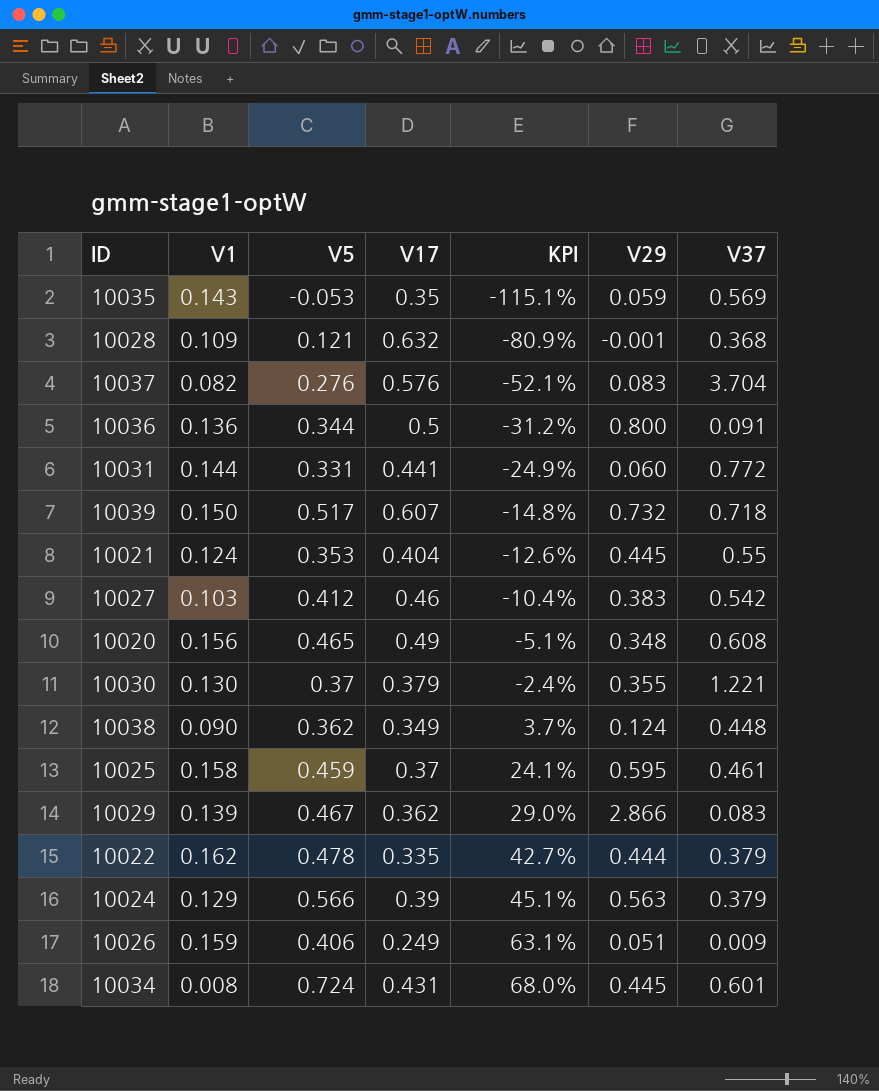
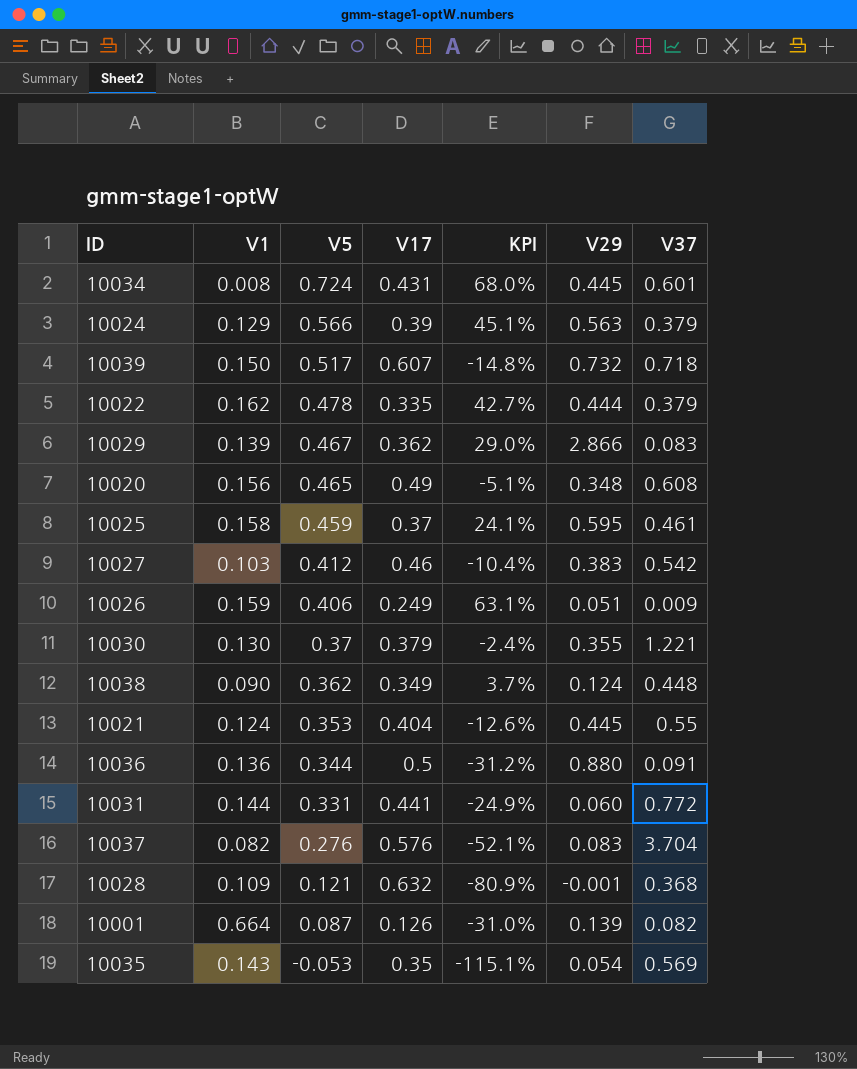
row order: KPI ascending -> V5 descending
10036 | V29: 0.800 -> 0.880
row 10001: none -> 0.664 | 0.087 | 0.126 | -31.0% | 0.139 | 0.082
10035 | V29: 0.059 -> 0.054

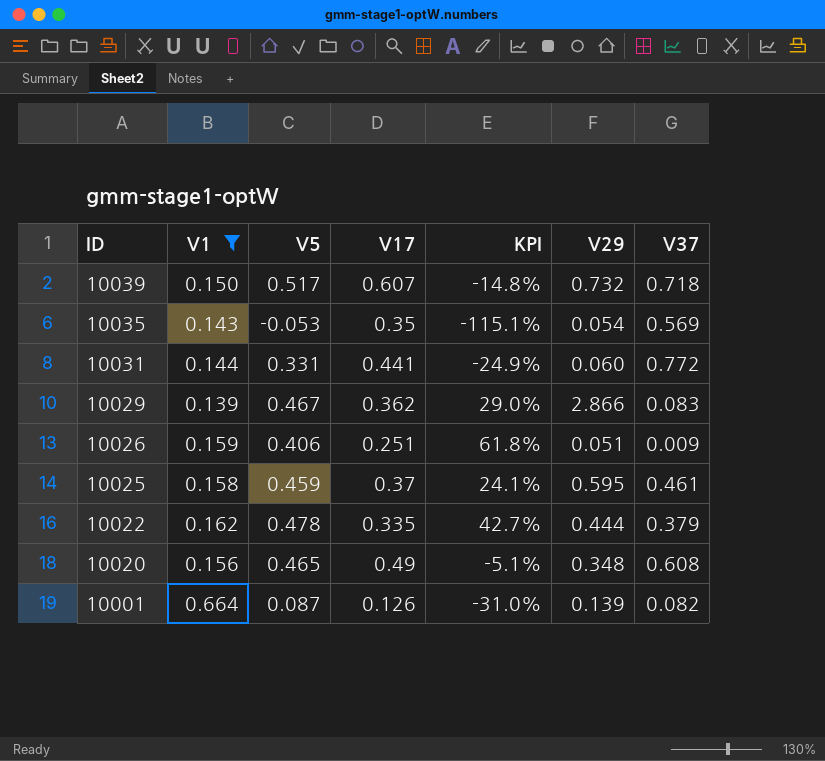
filter: none -> V1 >= 0.139
row order: V5 descending -> ID descending
10026 | V17: 0.249 -> 0.251
10026 | KPI: 63.1% -> 61.8%

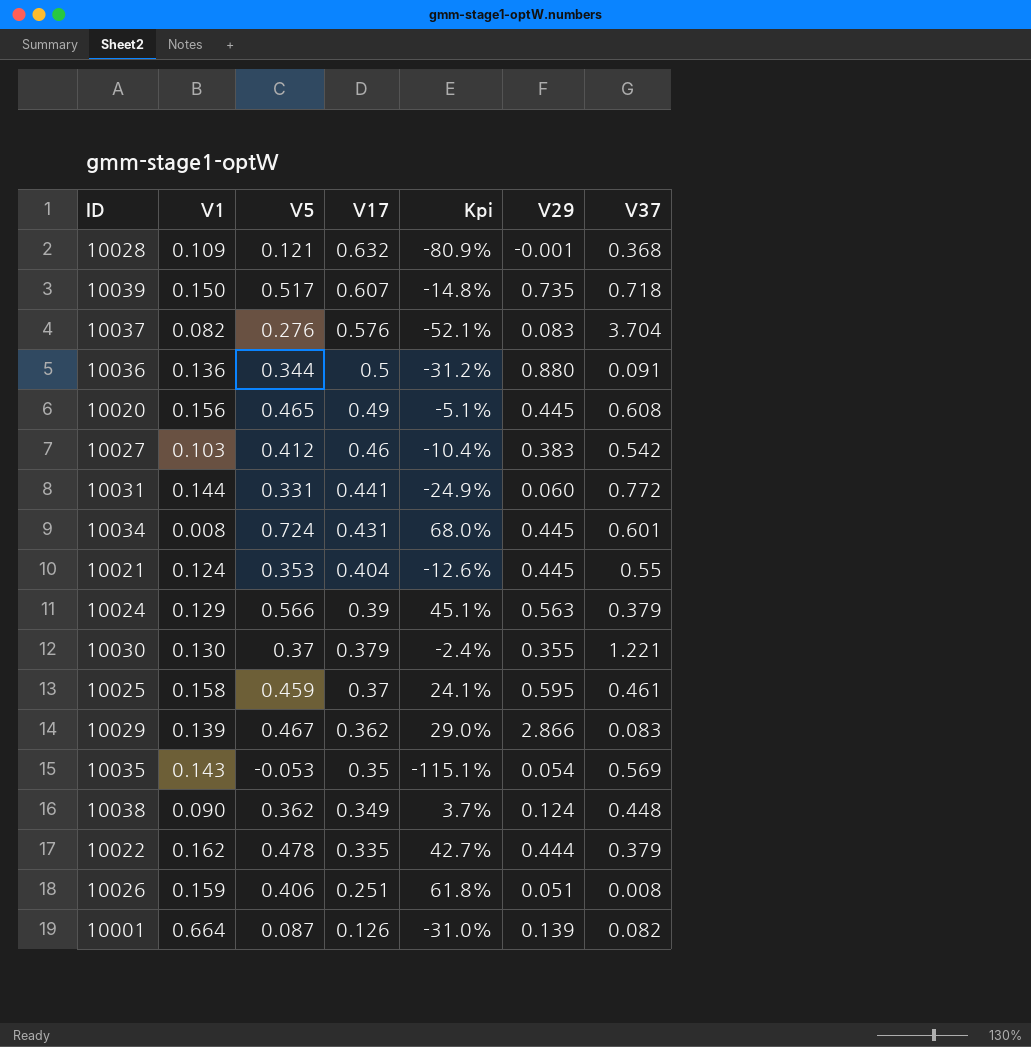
filter: V1 >= 0.139 -> none
row order: ID descending -> V17 descending
column name: KPI -> Kpi
10039 | V29: 0.732 -> 0.735
10020 | V29: 0.348 -> 0.445
10026 | V37: 0.009 -> 0.008

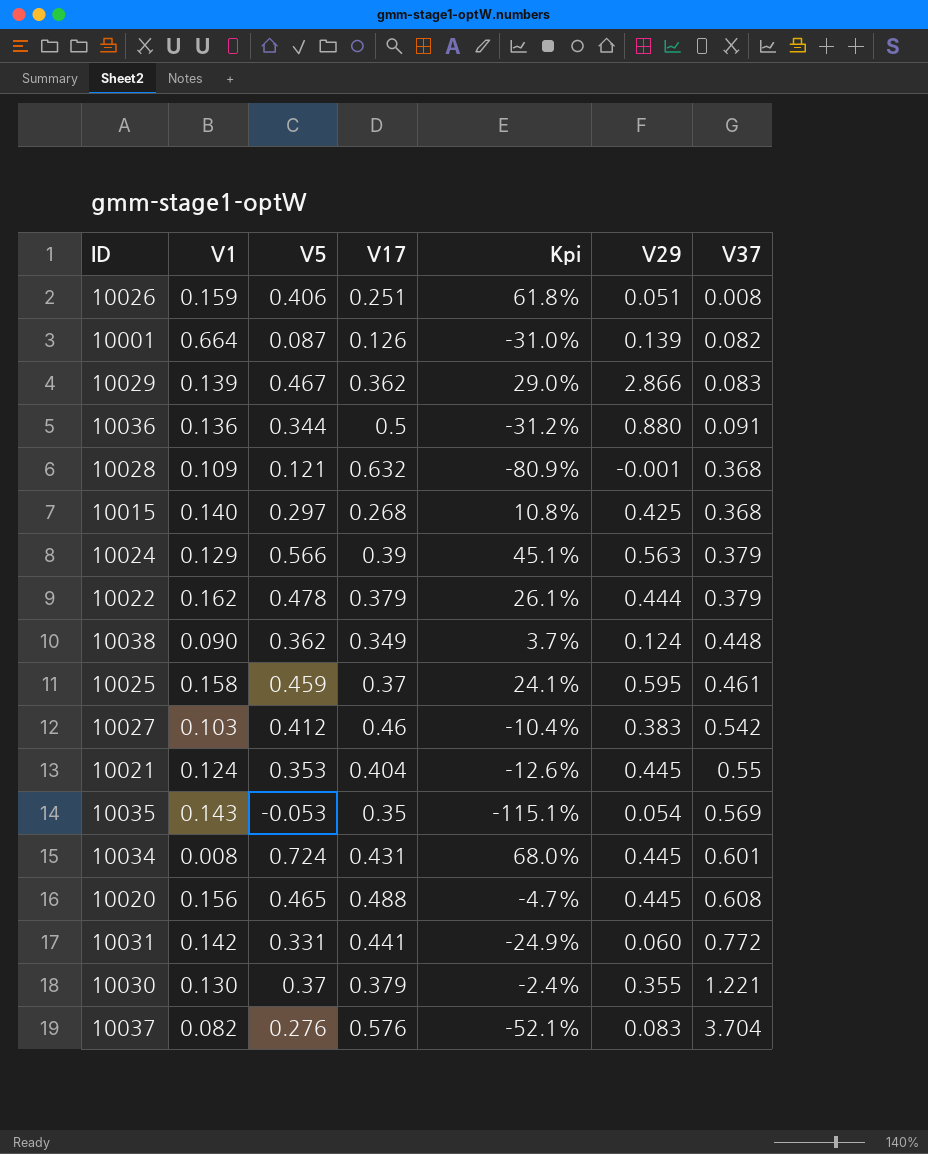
row order: V17 descending -> V37 ascending
row 10039: 0.150 | 0.517 | 0.607 | -14.8% | 0.735 | 0.718 -> none
row 10015: none -> 0.140 | 0.297 | 0.268 | 10.8% | 0.425 | 0.368
10022 | V17: 0.335 -> 0.379
10022 | Kpi: 42.7% -> 26.1%
10020 | V17: 0.49 -> 0.488
10020 | Kpi: -5.1% -> -4.7%
10031 | V1: 0.144 -> 0.142

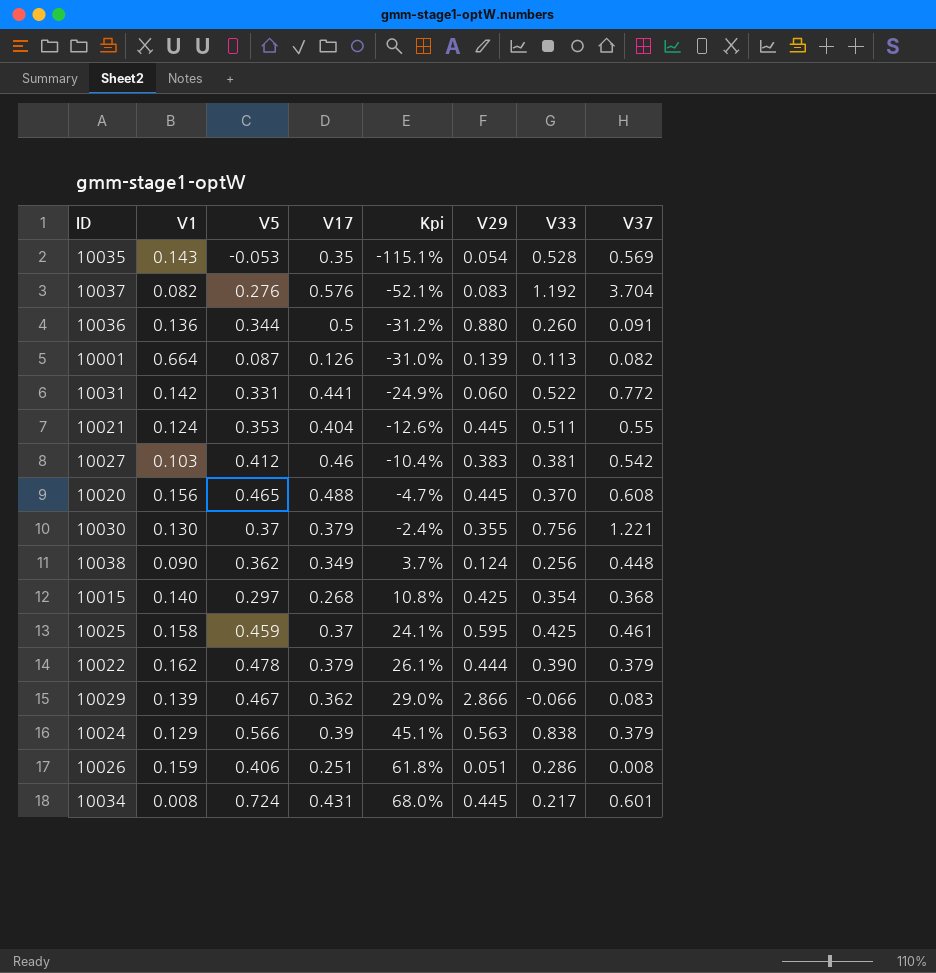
row order: V37 ascending -> Kpi ascending
column V33 | position: none -> 7
row 10028: 0.109 | 0.121 | 0.632 | -80.9% | -0.001 | 0.368 -> none

